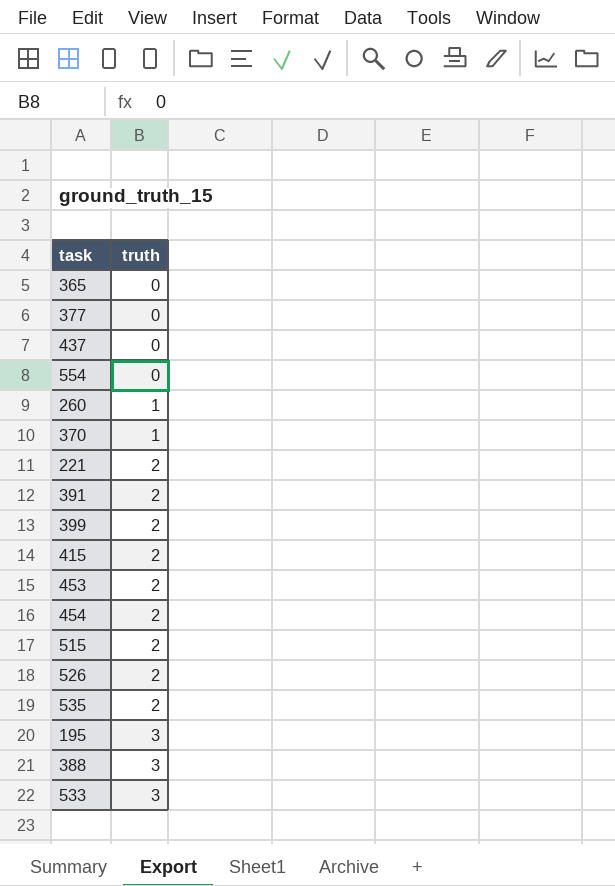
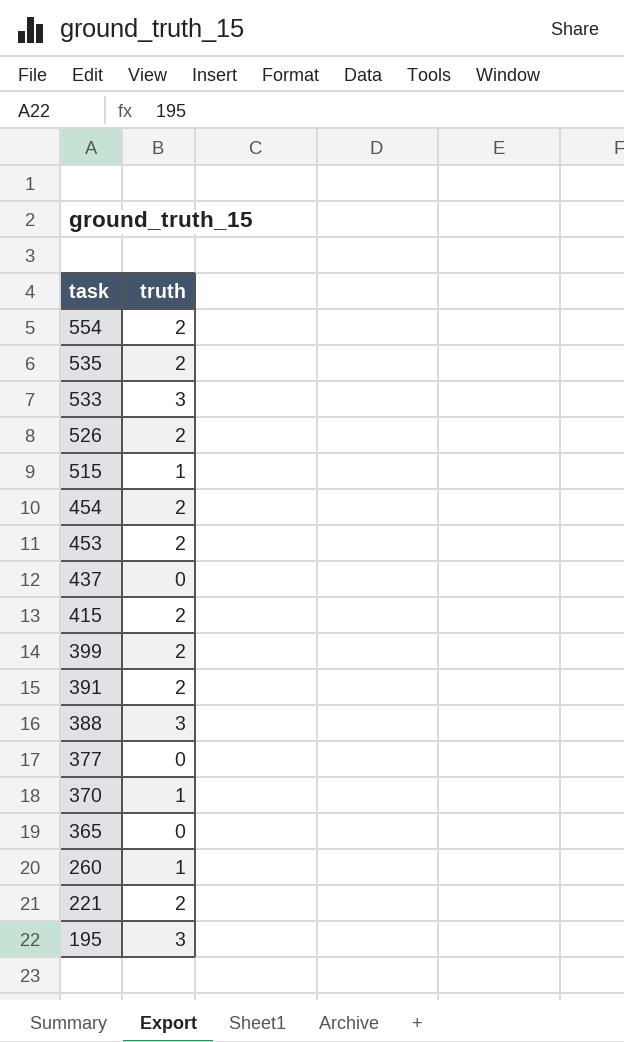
row order: truth ascending -> task descending
554 | truth: 0 -> 2
515 | truth: 2 -> 1

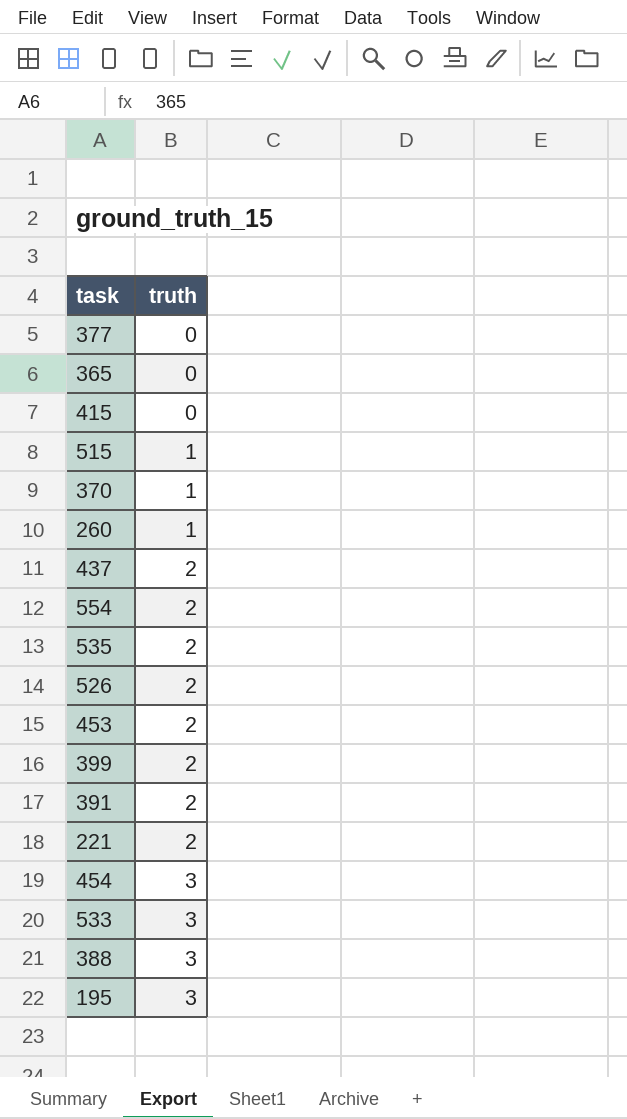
row order: task descending -> truth ascending
415 | truth: 2 -> 0
437 | truth: 0 -> 2
454 | truth: 2 -> 3

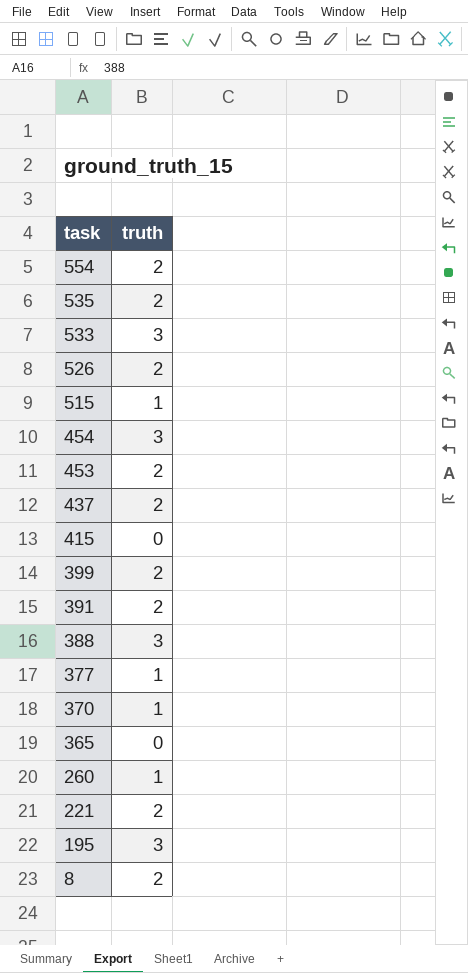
row order: truth ascending -> task descending
377 | truth: 0 -> 1
row 8: none -> 2

